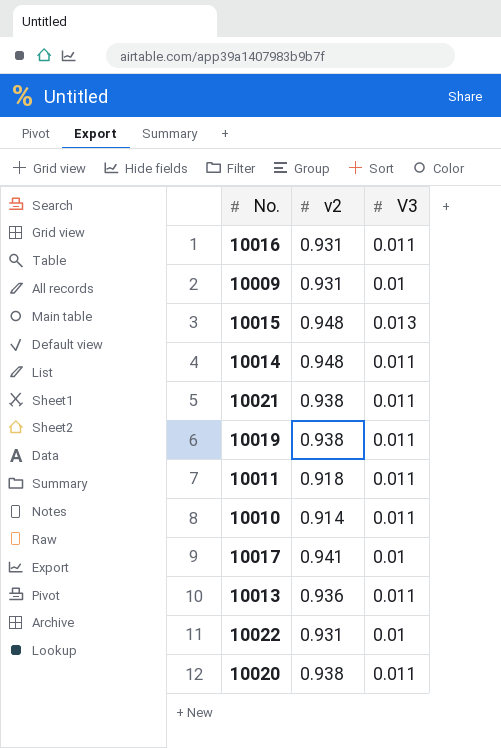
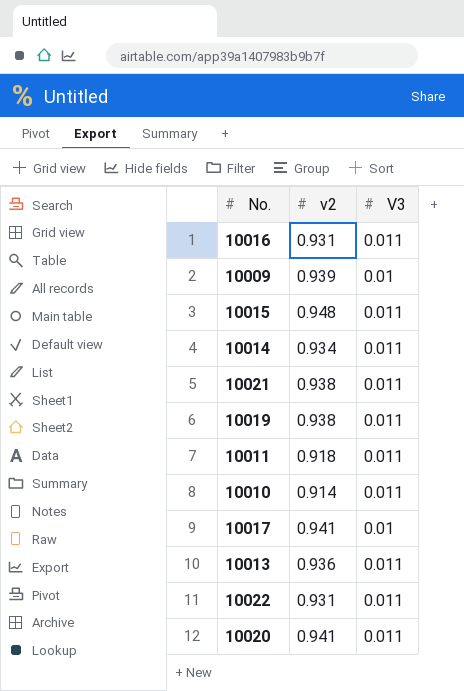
10009 | v2: 0.931 -> 0.939
10015 | V3: 0.013 -> 0.011
10014 | v2: 0.948 -> 0.934
10022 | V3: 0.01 -> 0.011
10020 | v2: 0.938 -> 0.941

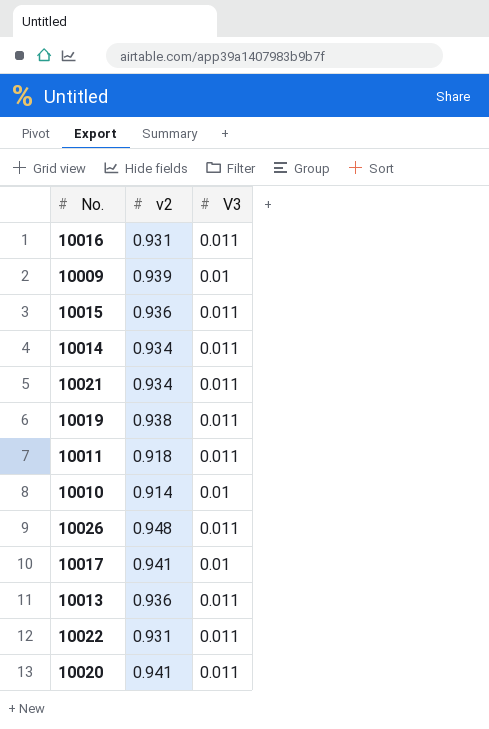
10015 | v2: 0.948 -> 0.936
10021 | v2: 0.938 -> 0.934
10010 | V3: 0.011 -> 0.01
row 10026: none -> 0.948 | 0.011

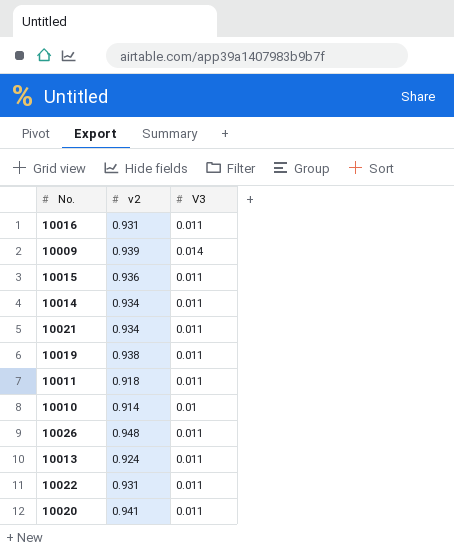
row 10017: 0.941 | 0.01 -> none
10009 | V3: 0.01 -> 0.014
10013 | v2: 0.936 -> 0.924

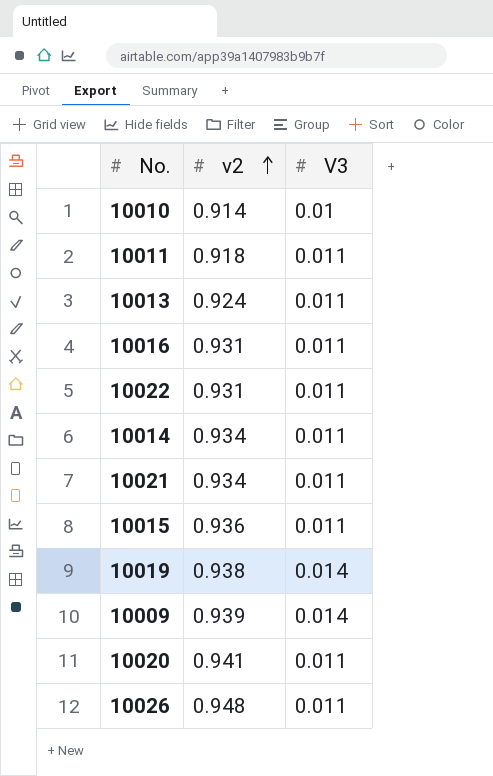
row order: none -> v2 ascending
10019 | V3: 0.011 -> 0.014

